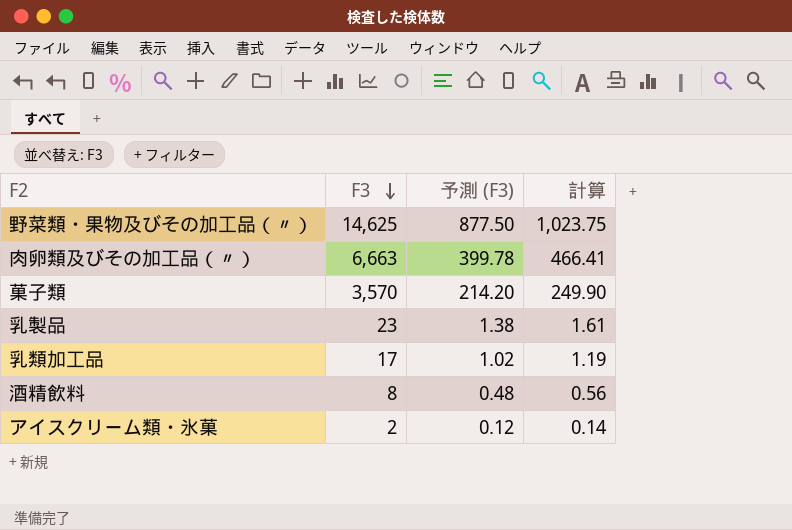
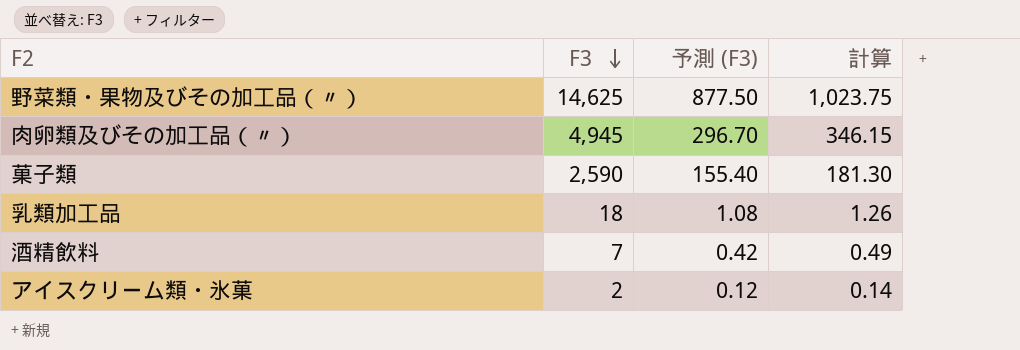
row 乳製品: 23 | 1.38 | 1.61 -> none
肉卵類及びその加工品（〃） | F3: 6,663 -> 4,945
肉卵類及びその加工品（〃） | 予測 (F3): 399.78 -> 296.70
肉卵類及びその加工品（〃） | 計算: 466.41 -> 346.15
菓子類 | F3: 3,570 -> 2,590
菓子類 | 予測 (F3): 214.20 -> 155.40
菓子類 | 計算: 249.90 -> 181.30
乳類加工品 | F3: 17 -> 18
乳類加工品 | 予測 (F3): 1.02 -> 1.08
乳類加工品 | 計算: 1.19 -> 1.26
酒精飲料 | F3: 8 -> 7
酒精飲料 | 予測 (F3): 0.48 -> 0.42
酒精飲料 | 計算: 0.56 -> 0.49

